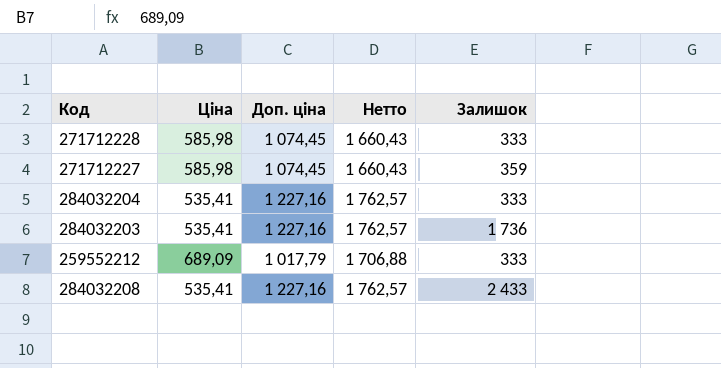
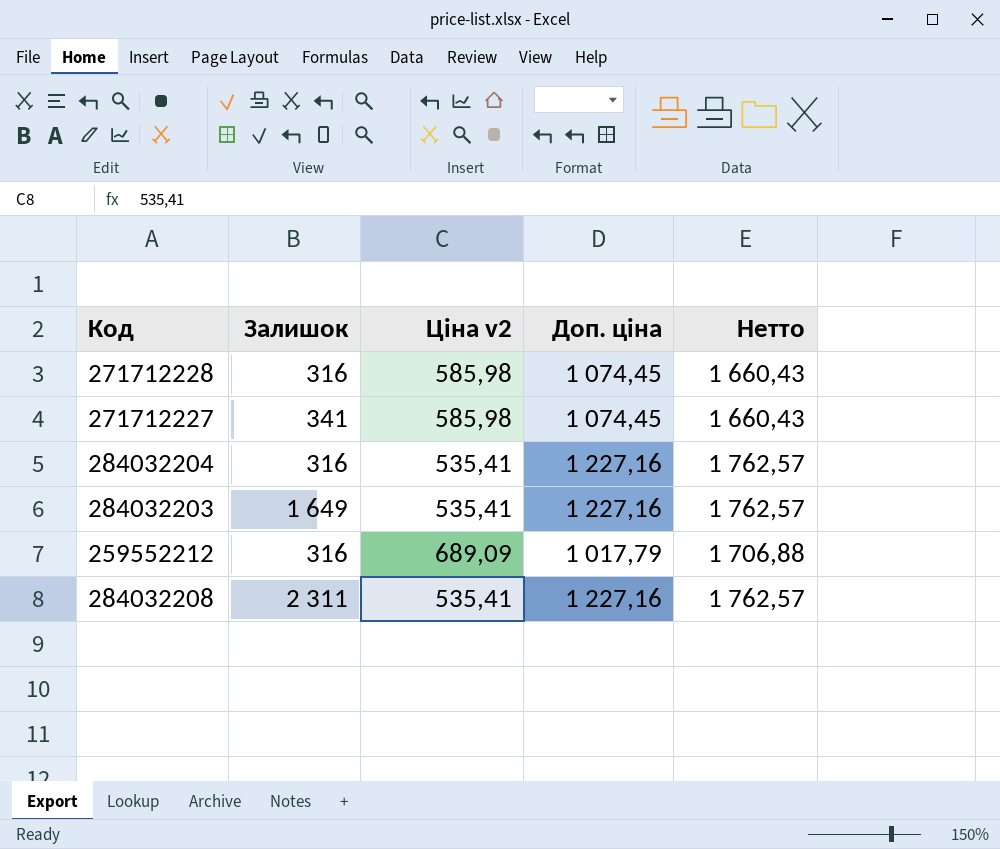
column Залишок | position: 5 -> 2
column name: Ціна -> Ціна v2
271712228 | Залишок: 333 -> 316
271712227 | Залишок: 359 -> 341
284032204 | Залишок: 333 -> 316
284032203 | Залишок: 1 736 -> 1 649
259552212 | Залишок: 333 -> 316
284032208 | Залишок: 2 433 -> 2 311

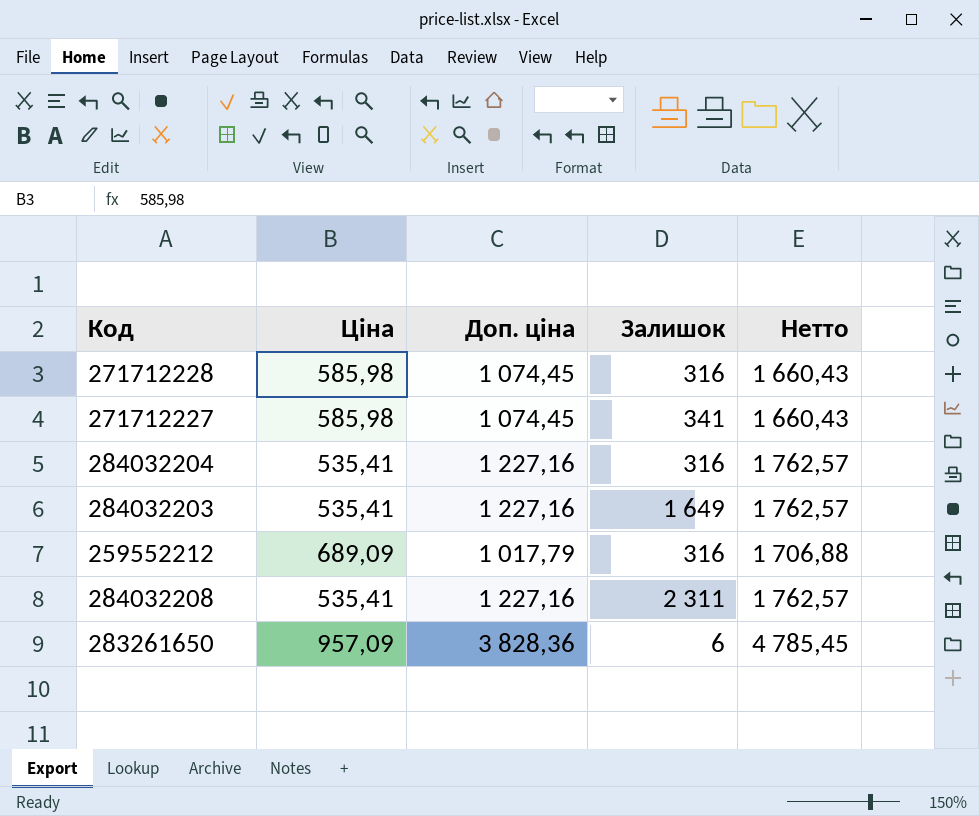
column name: Ціна v2 -> Ціна
column Залишок | position: 2 -> 4
row 283261650: none -> 957,09 | 3 828,36 | 6 | 4 785,45

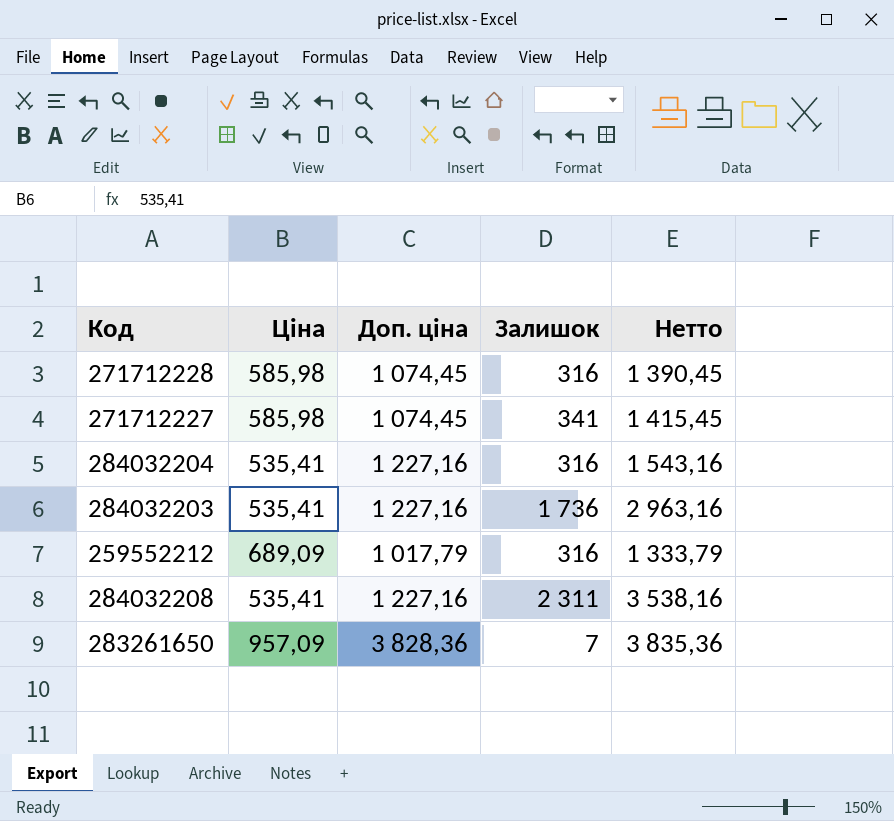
column Нетто | formula: [Ціна] + [Доп. ціна] -> [Доп. ціна] + [Залишок]
284032203 | Залишок: 1 649 -> 1 736
283261650 | Залишок: 6 -> 7

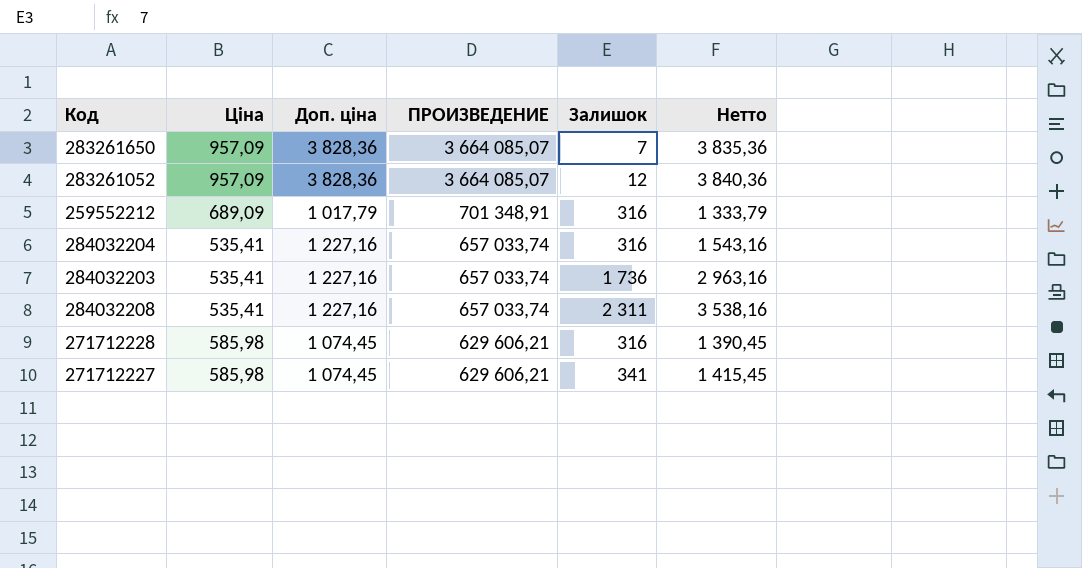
row order: none -> ПРОИЗВЕДЕНИЕ descending
column ПРОИЗВЕДЕНИЕ | formula: none -> [Ціна] * [Доп. ціна]
row 283261052: none -> 957,09 | 3 828,36 | 3 664 085,07 | 12 | 3 840,36

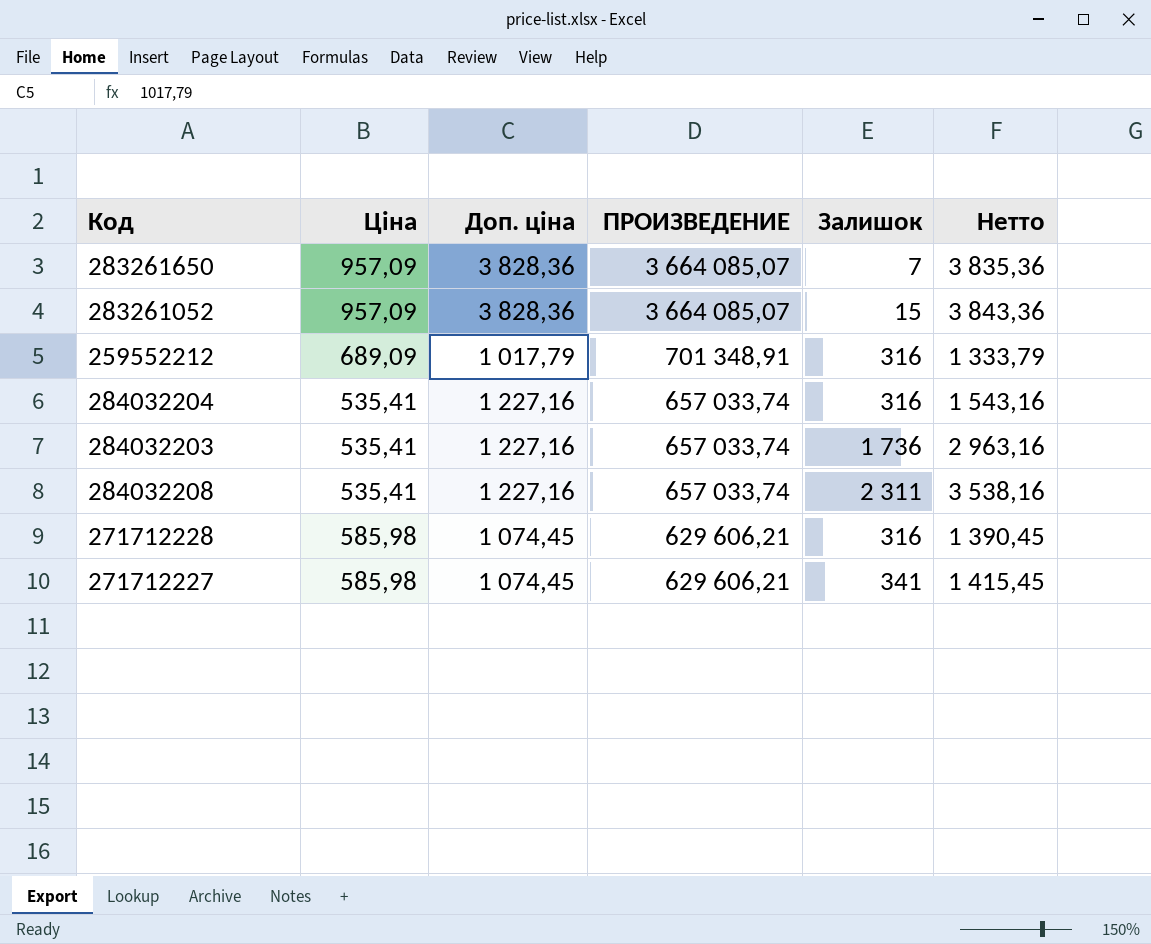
283261052 | Залишок: 12 -> 15
283261052 | Нетто: 3 840,36 -> 3 843,36

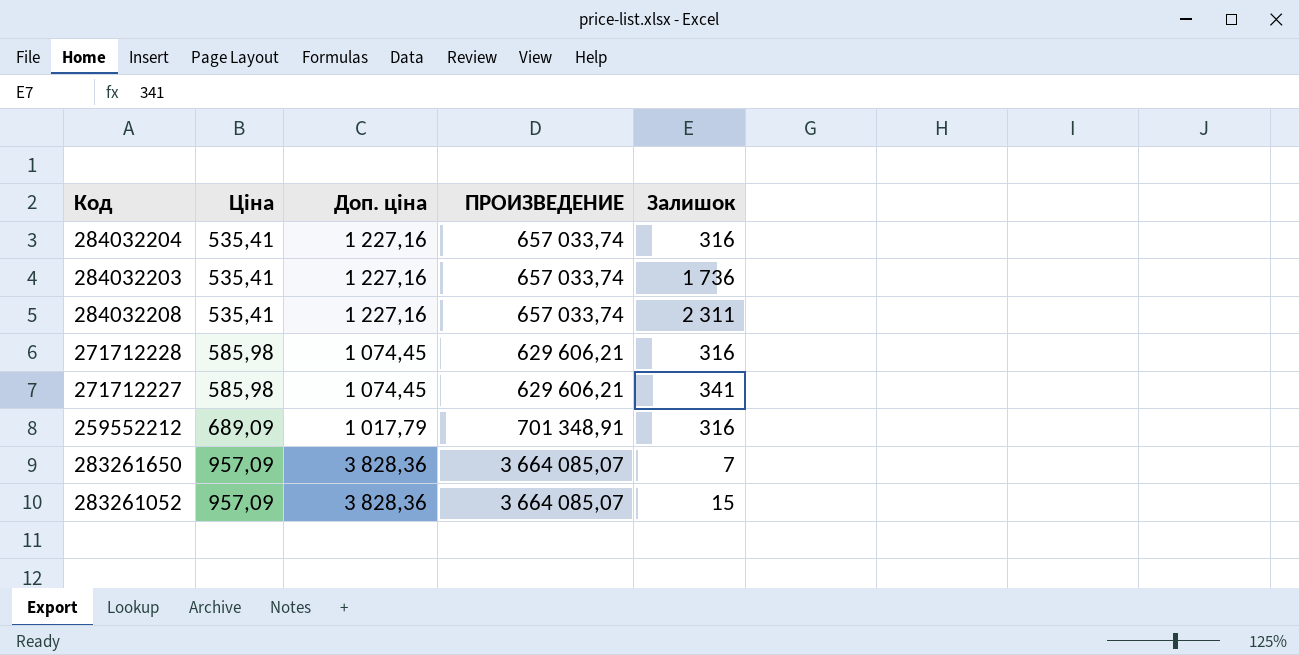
row order: ПРОИЗВЕДЕНИЕ descending -> Ціна ascending
column Нетто | formula: [Доп. ціна] + [Залишок] -> none

